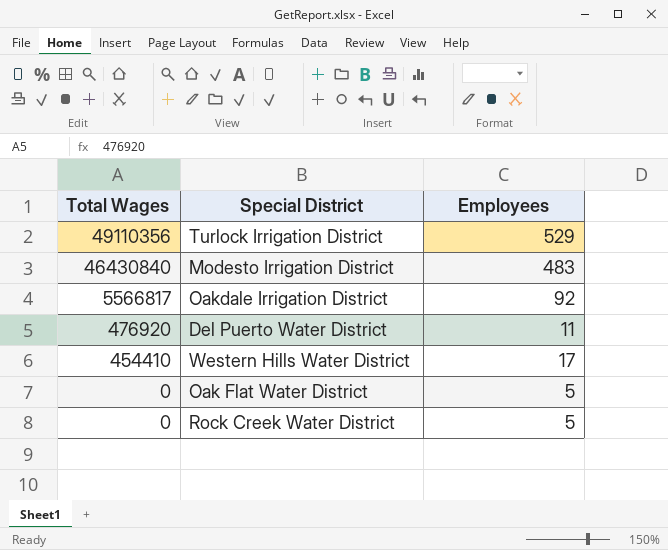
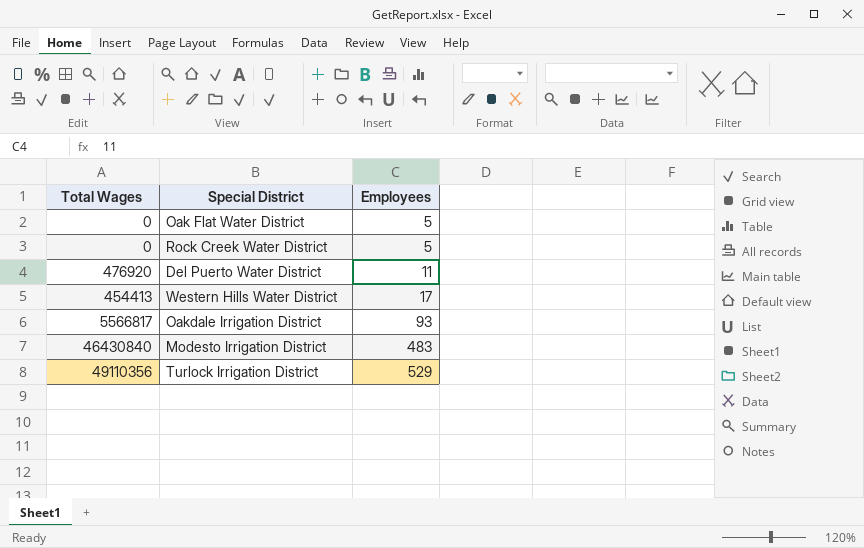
row order: Total Wages descending -> Employees ascending
Western Hills Water District | Total Wages: 454410 -> 454413
Oakdale Irrigation District | Employees: 92 -> 93

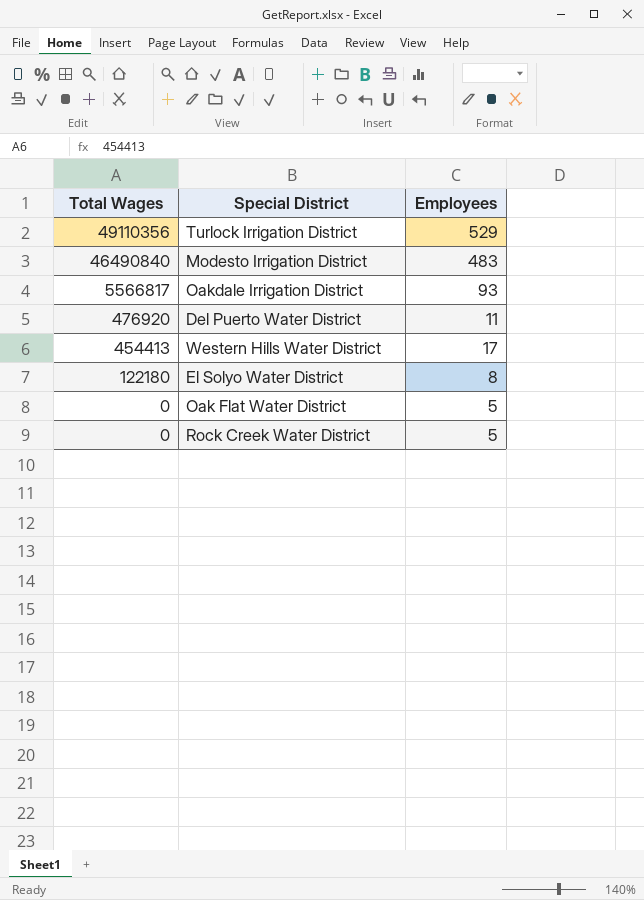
row order: Employees ascending -> Total Wages descending
Modesto Irrigation District | Total Wages: 46430840 -> 46490840
row El Solyo Water District: none -> 122180 | 8

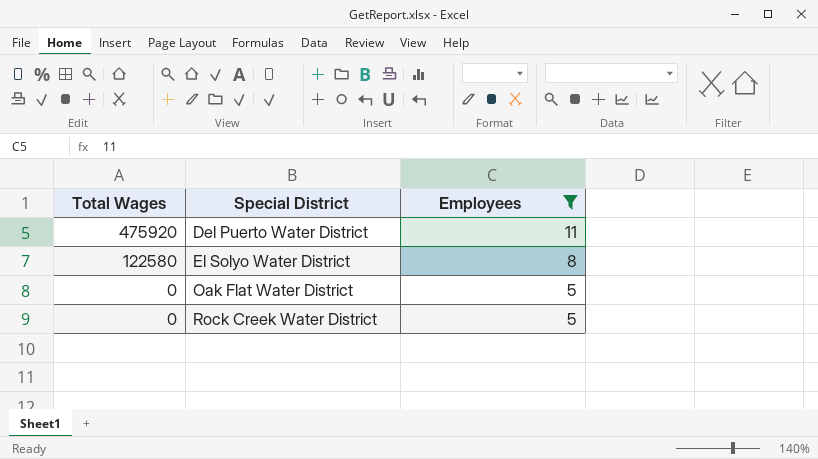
filter: none -> Employees <= 11
Del Puerto Water District | Total Wages: 476920 -> 475920
El Solyo Water District | Total Wages: 122180 -> 122580

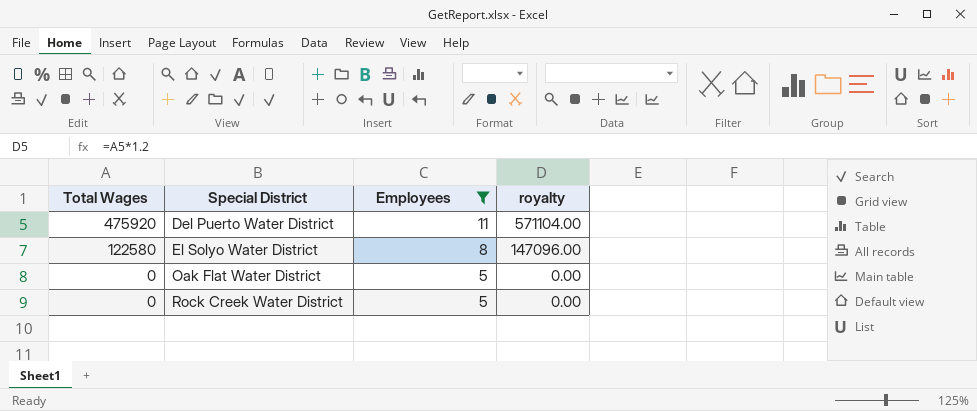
column royalty | formula: none -> [Total Wages] * 1.2

